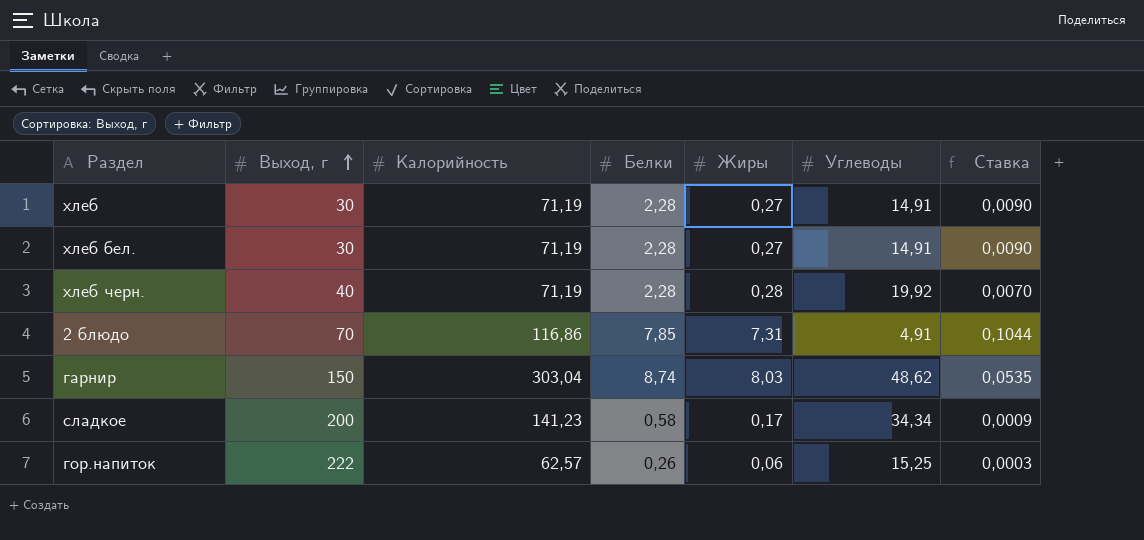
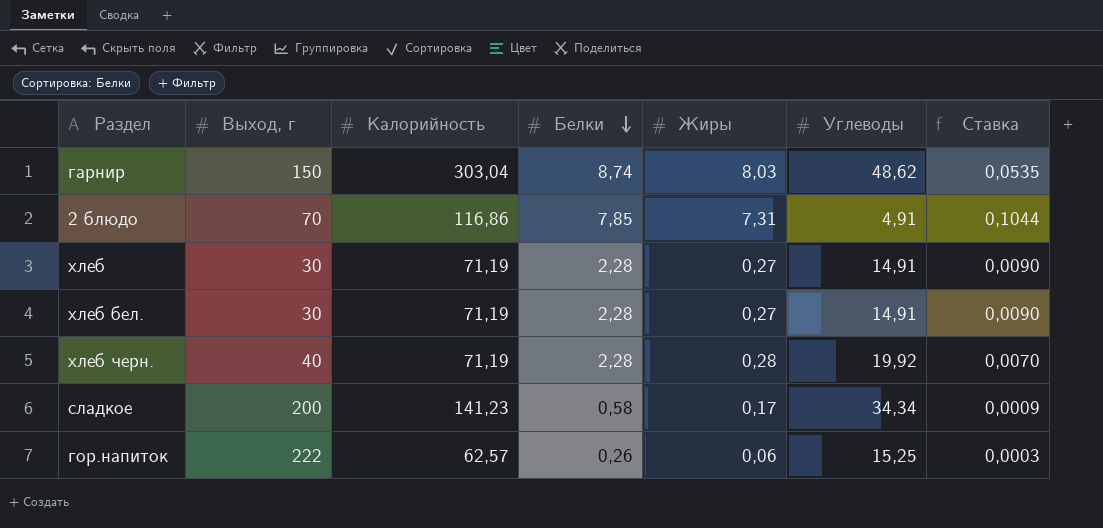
row order: Выход, г ascending -> Белки descending

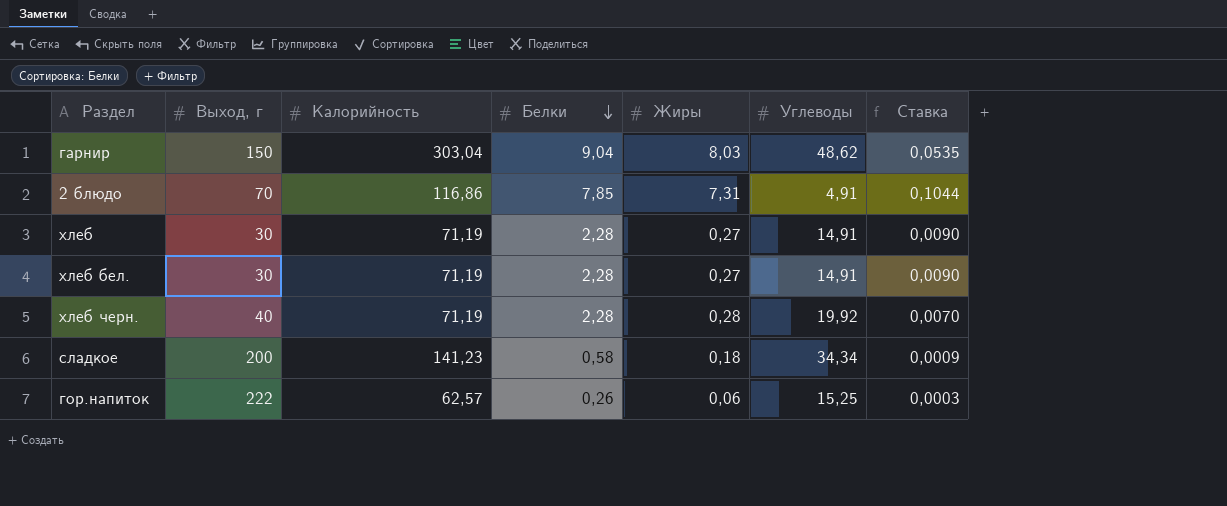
гарнир | Белки: 8,74 -> 9,04
сладкое | Жиры: 0,17 -> 0,18

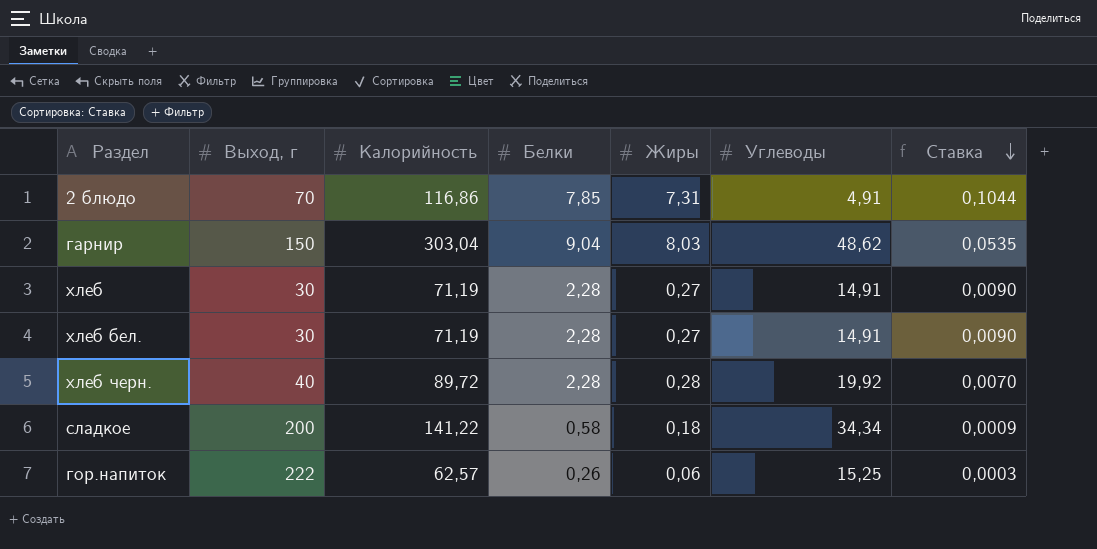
row order: Белки descending -> Ставка descending
хлеб черн. | Калорийность: 71,19 -> 89,72
сладкое | Калорийность: 141,23 -> 141,22

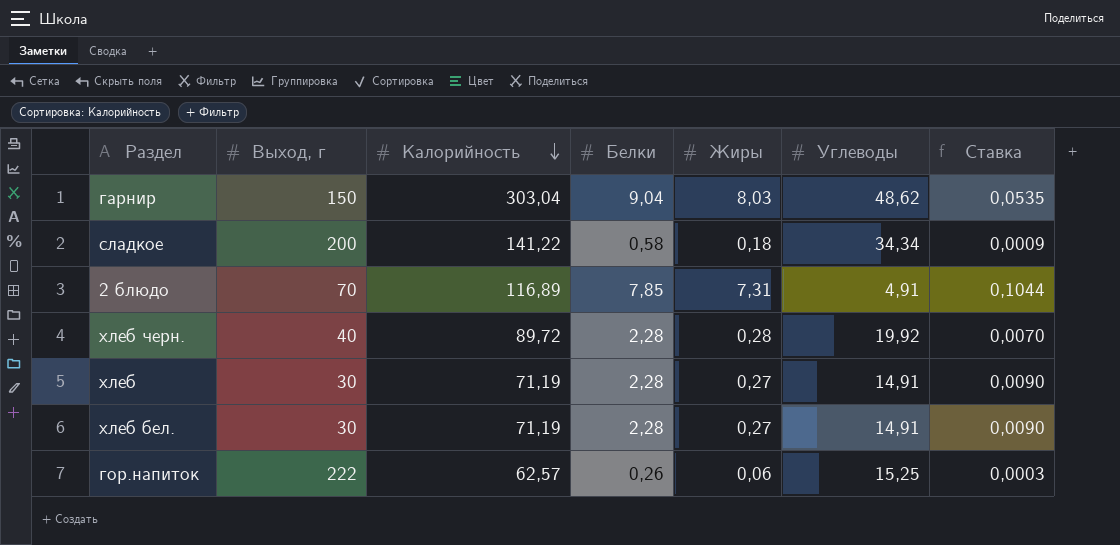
row order: Ставка descending -> Калорийность descending
2 блюдо | Калорийность: 116,86 -> 116,89

